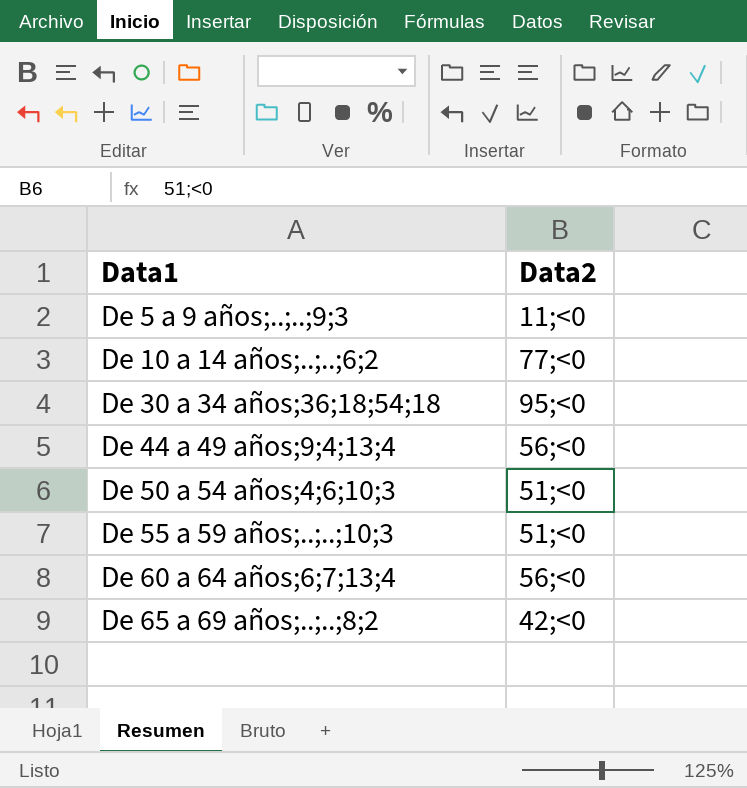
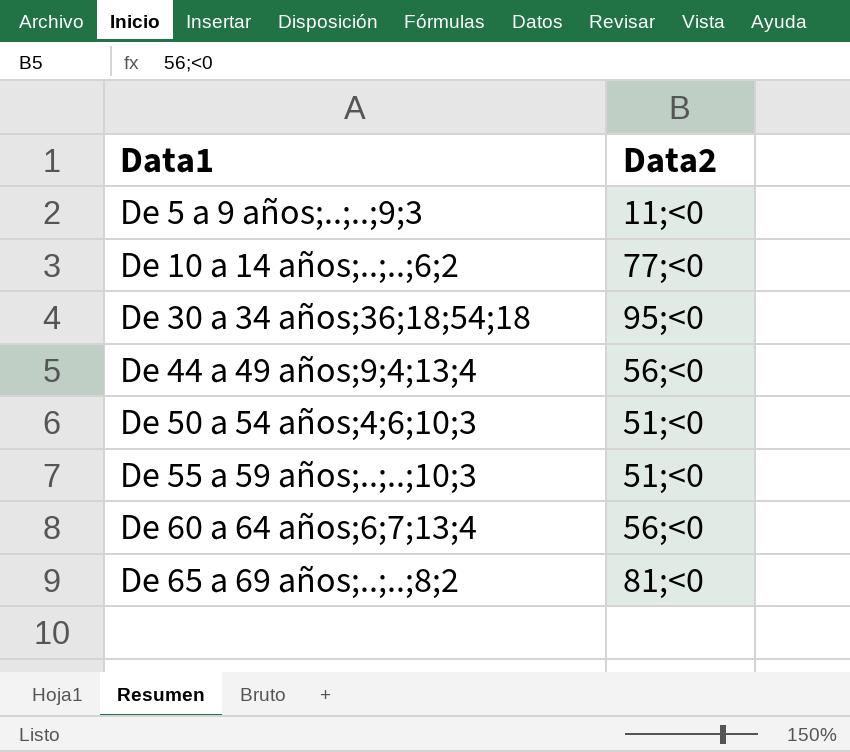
De 65 a 69 años;..;..;8;2 | Data2: 42;<0 -> 81;<0

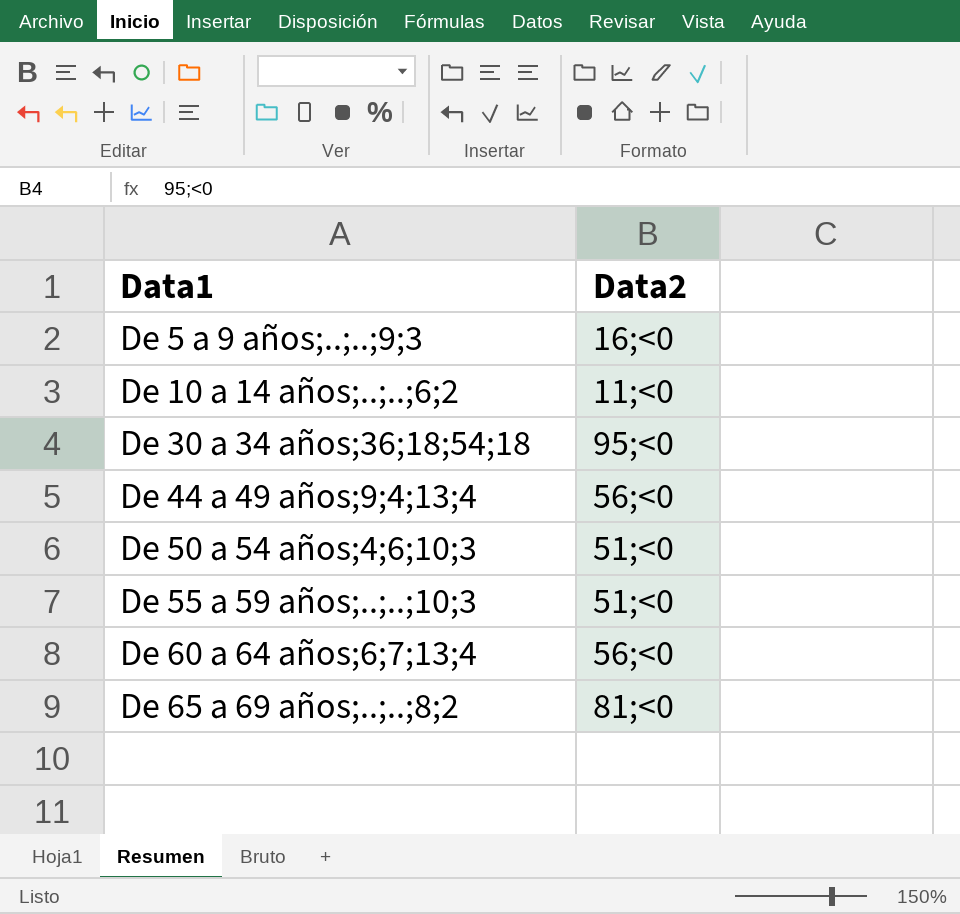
De 5 a 9 años;..;..;9;3 | Data2: 11;<0 -> 16;<0
De 10 a 14 años;..;..;6;2 | Data2: 77;<0 -> 11;<0

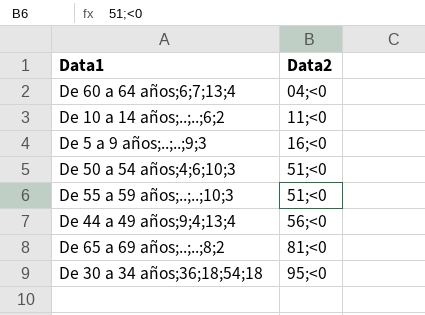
row order: Data1 ascending -> Data2 ascending
De 60 a 64 años;6;7;13;4 | Data2: 56;<0 -> 04;<0

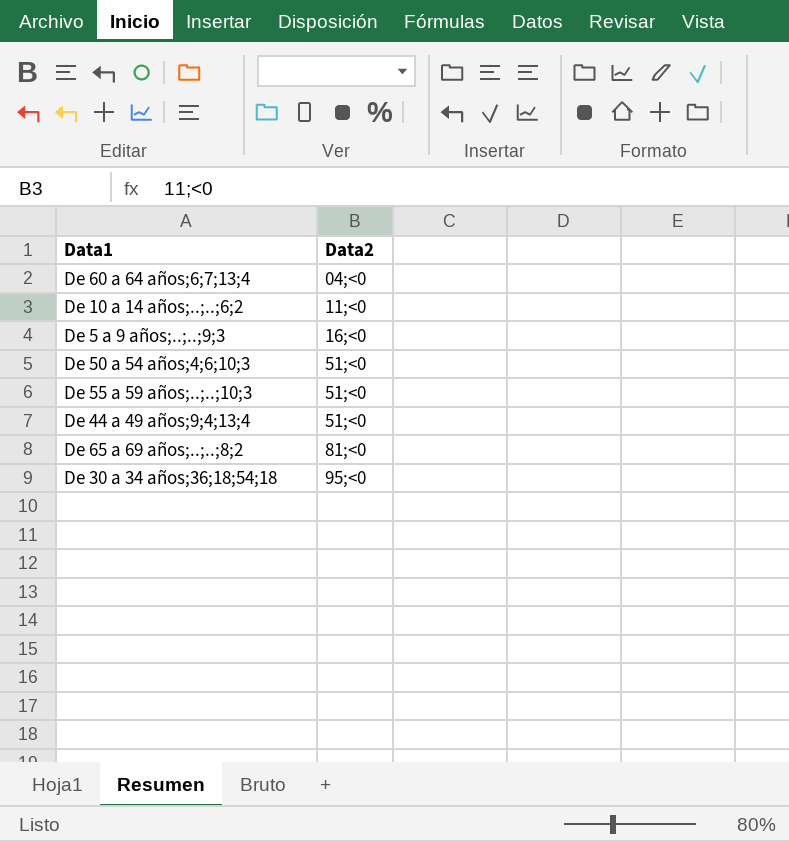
De 44 a 49 años;9;4;13;4 | Data2: 56;<0 -> 51;<0

